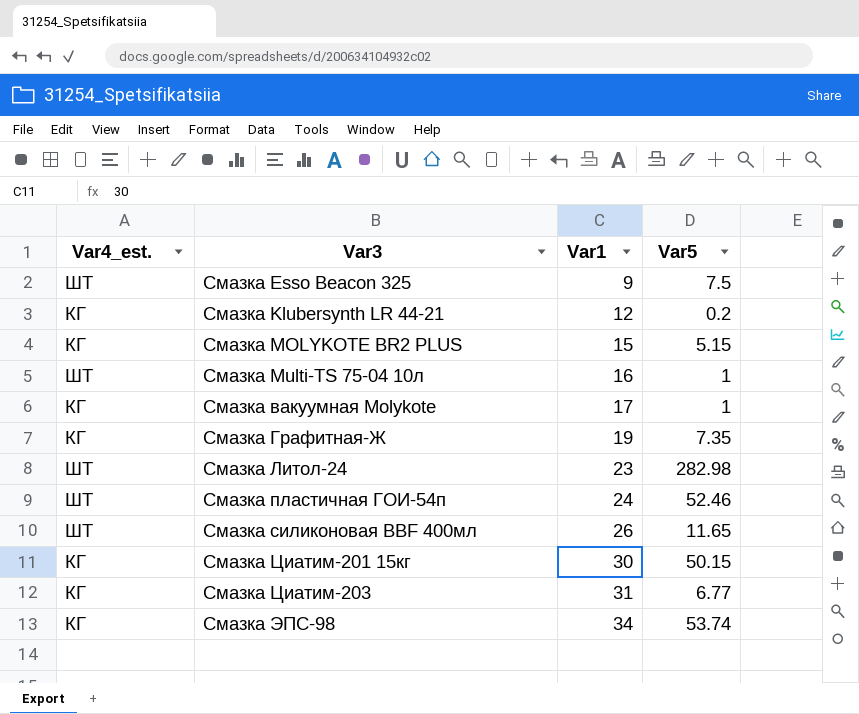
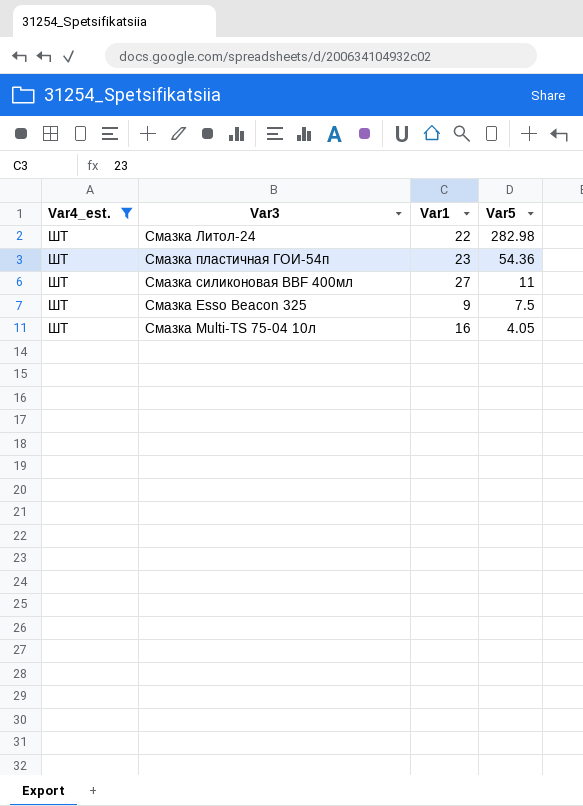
filter: none -> Var4_est. = ШТ
row order: Var3 ascending -> Var5 descending
Смазка Литол-24 | Var1: 23 -> 22
Смазка пластичная ГОИ-54п | Var1: 24 -> 23
Смазка пластичная ГОИ-54п | Var5: 52.46 -> 54.36
Смазка силиконовая BBF 400мл | Var1: 26 -> 27
Смазка силиконовая BBF 400мл | Var5: 11.65 -> 11
Смазка Multi-TS 75-04 10л | Var5: 1 -> 4.05

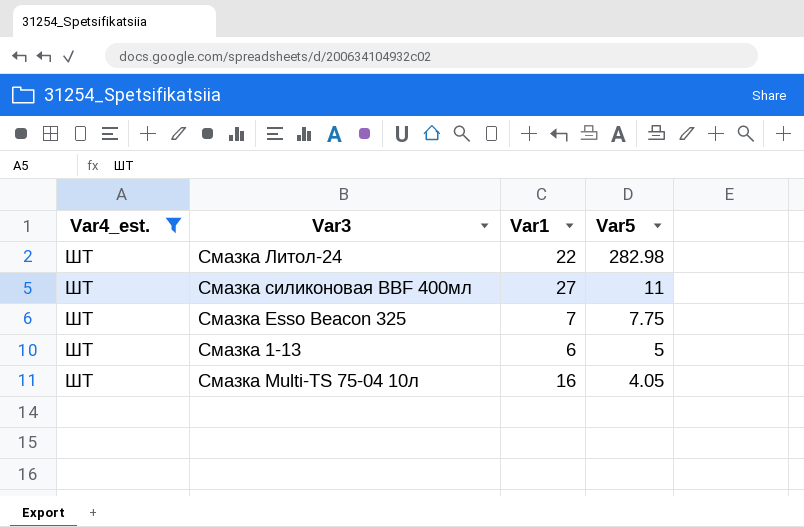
row Смазка пластичная ГОИ-54п: ШТ | 23 | 54.36 -> none
Смазка Esso Beacon 325 | Var1: 9 -> 7
Смазка Esso Beacon 325 | Var5: 7.5 -> 7.75
row Смазка 1-13: none -> ШТ | 6 | 5

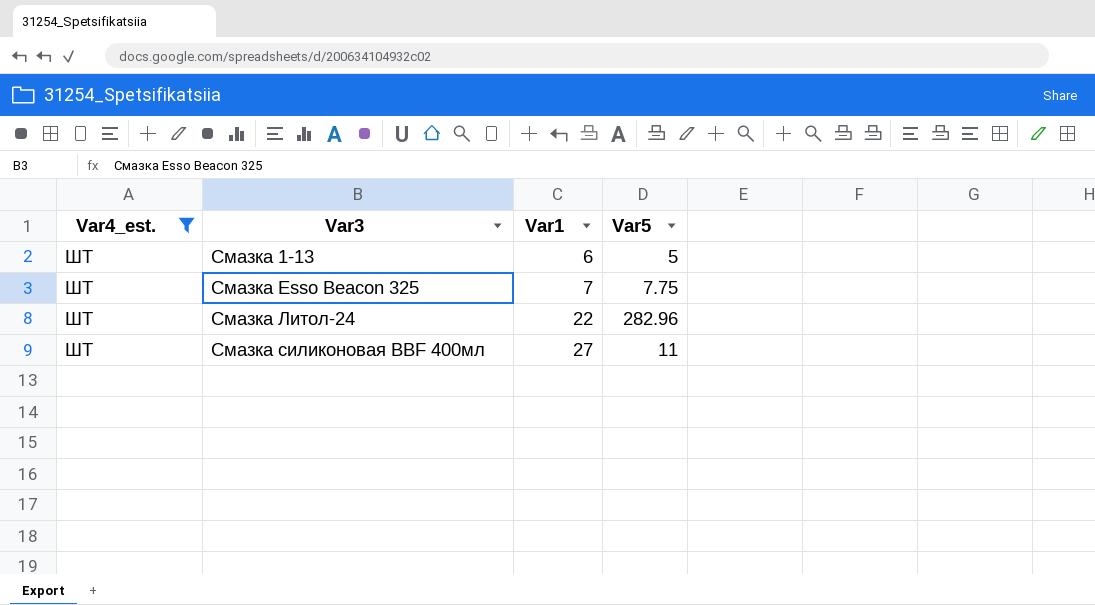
row order: Var5 descending -> Var3 ascending
row Смазка Multi-TS 75-04 10л: ШТ | 16 | 4.05 -> none
Смазка Литол-24 | Var5: 282.98 -> 282.96

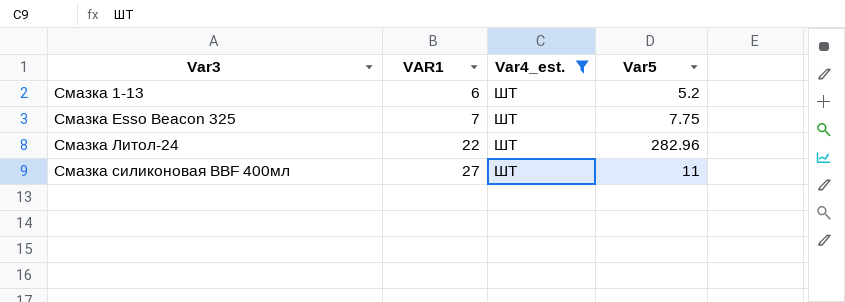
column name: Var1 -> VAR1
column Var4_est. | position: 1 -> 3
Смазка 1-13 | Var5: 5 -> 5.2

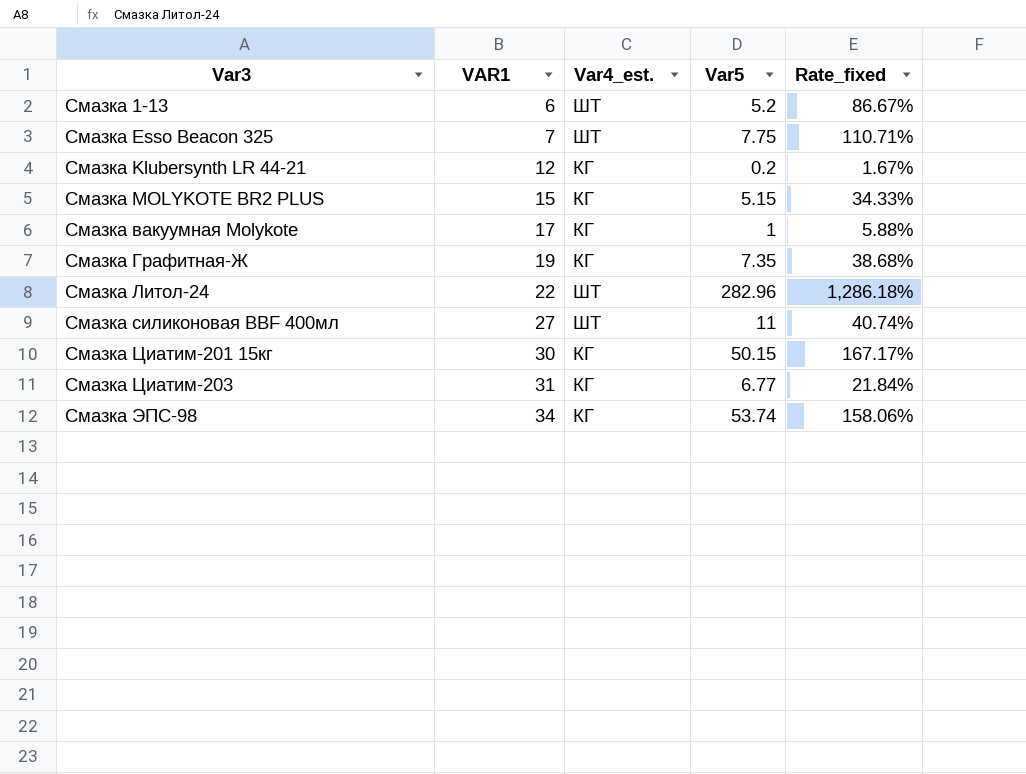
filter: Var4_est. = ШТ -> none
column Rate_fixed | formula: none -> [Var5] / [VAR1]

